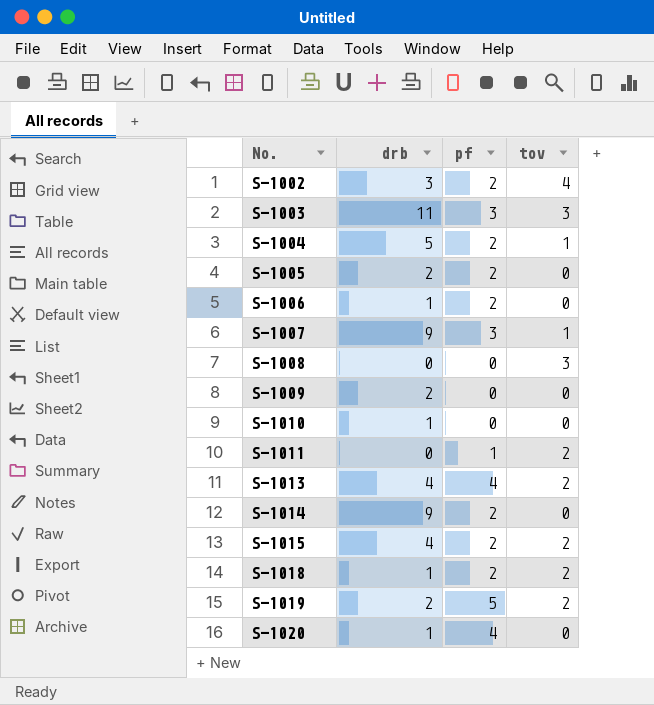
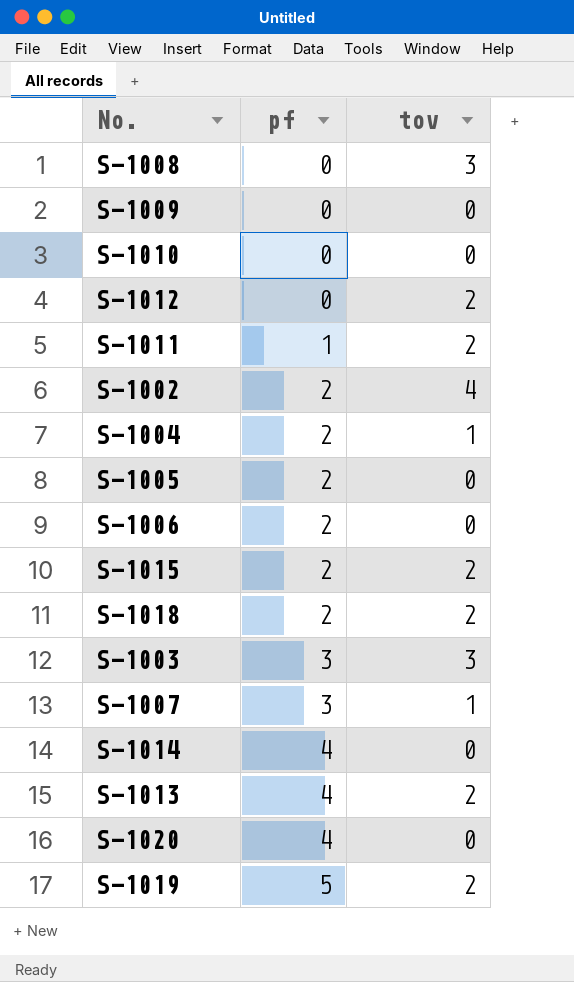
row order: No. ascending -> pf ascending
column drb | position: 2 -> none
row S-1012: none -> 0 | 2
S-1014 | pf: 2 -> 4

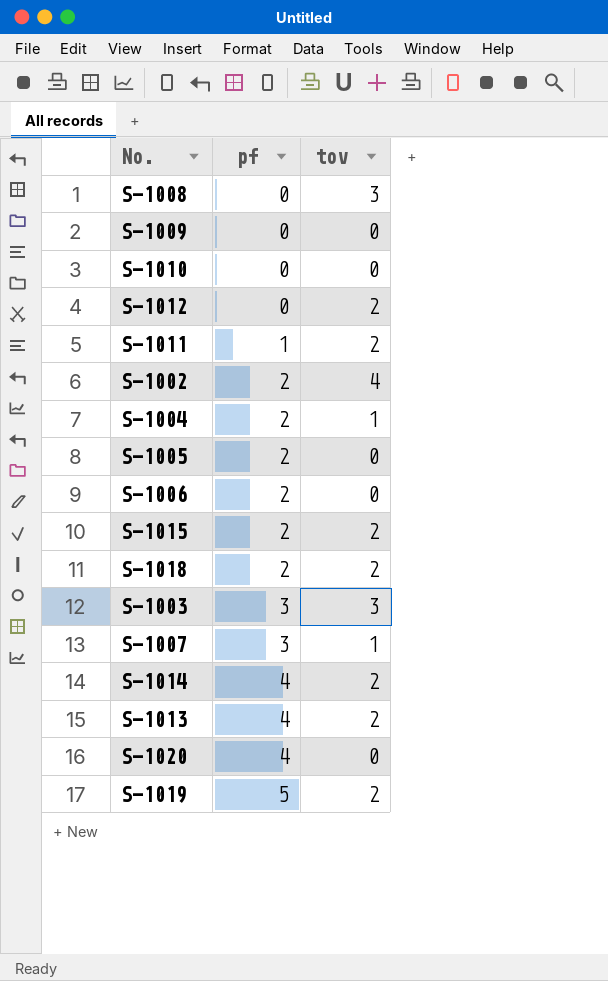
S-1014 | tov: 0 -> 2

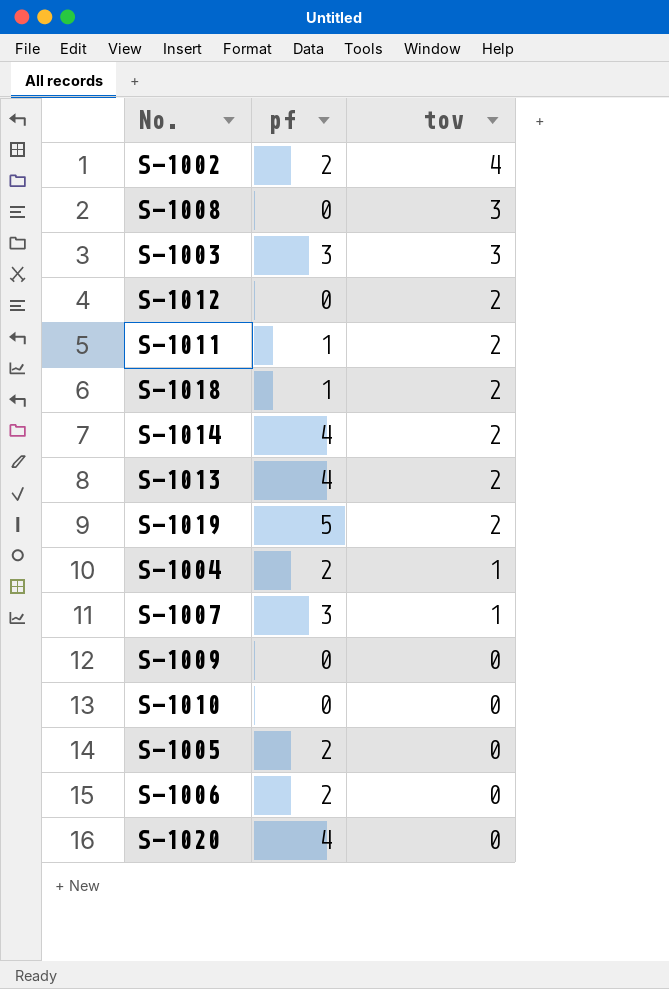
row order: pf ascending -> tov descending
row S-1015: 2 | 2 -> none
S-1018 | pf: 2 -> 1

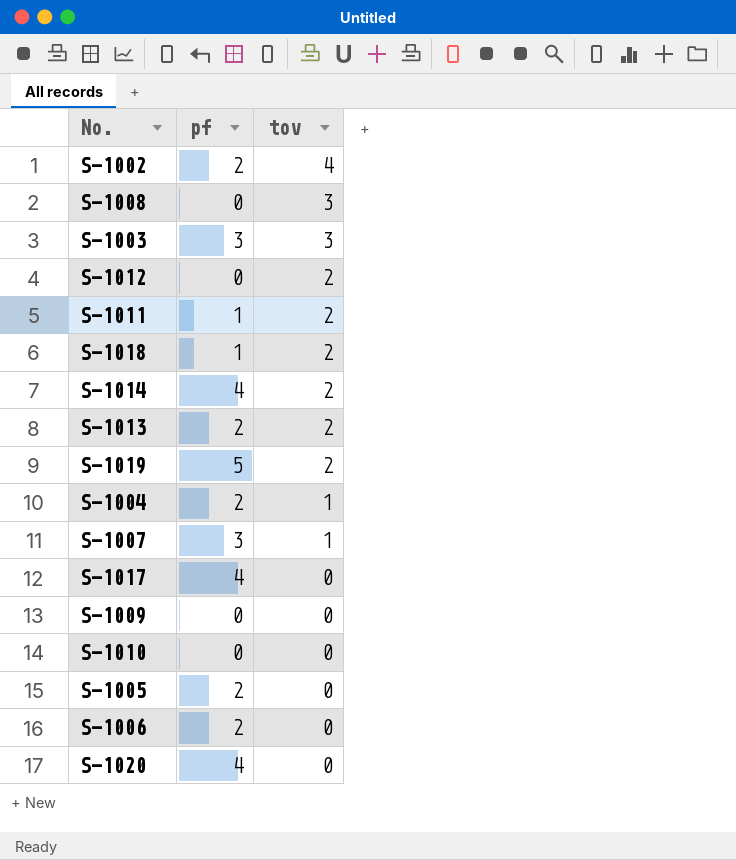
S-1013 | pf: 4 -> 2
row S-1017: none -> 4 | 0

